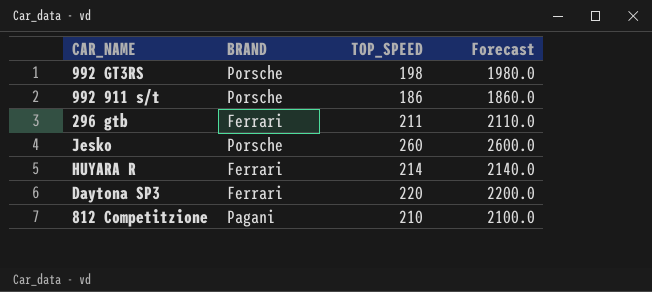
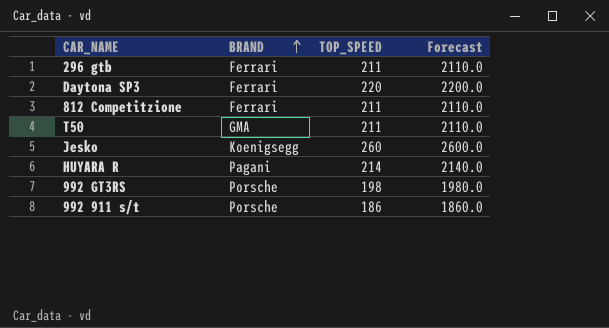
row order: none -> BRAND ascending
812 Competitzione | BRAND: Pagani -> Ferrari
812 Competitzione | TOP_SPEED: 210 -> 211
812 Competitzione | Forecast: 2100.0 -> 2110.0
row T50: none -> GMA | 211 | 2110.0
Jesko | BRAND: Porsche -> Koenigsegg
HUYARA R | BRAND: Ferrari -> Pagani

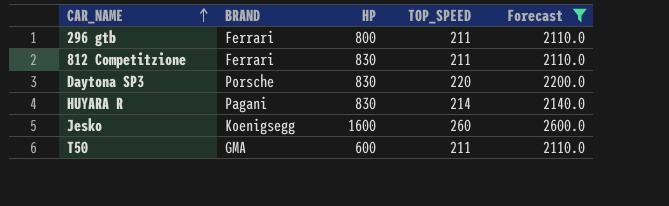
filter: none -> Forecast >= 2110.0
row order: BRAND ascending -> CAR_NAME ascending
column HP | position: none -> 3
Daytona SP3 | BRAND: Ferrari -> Porsche

